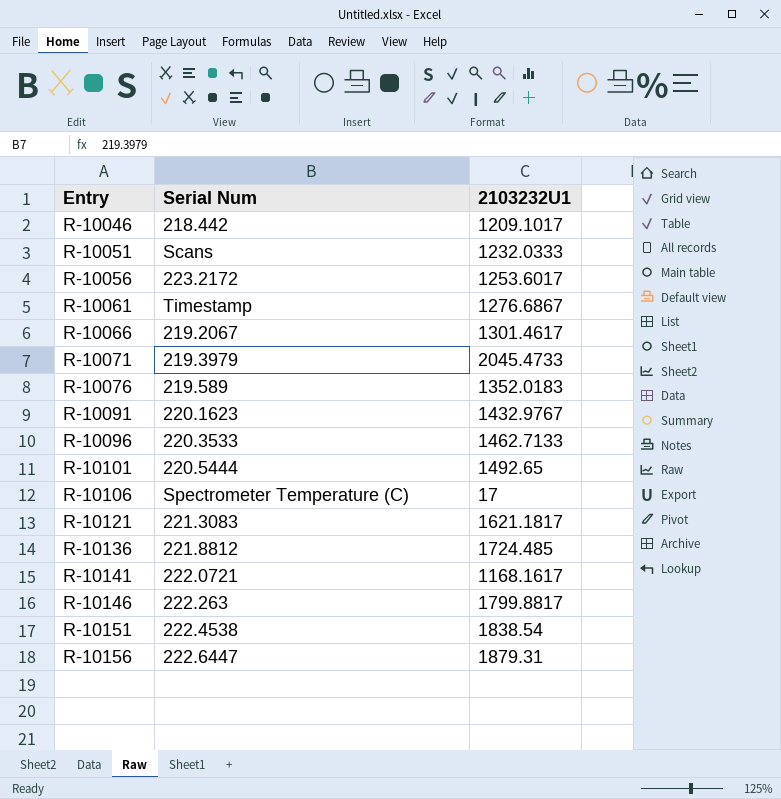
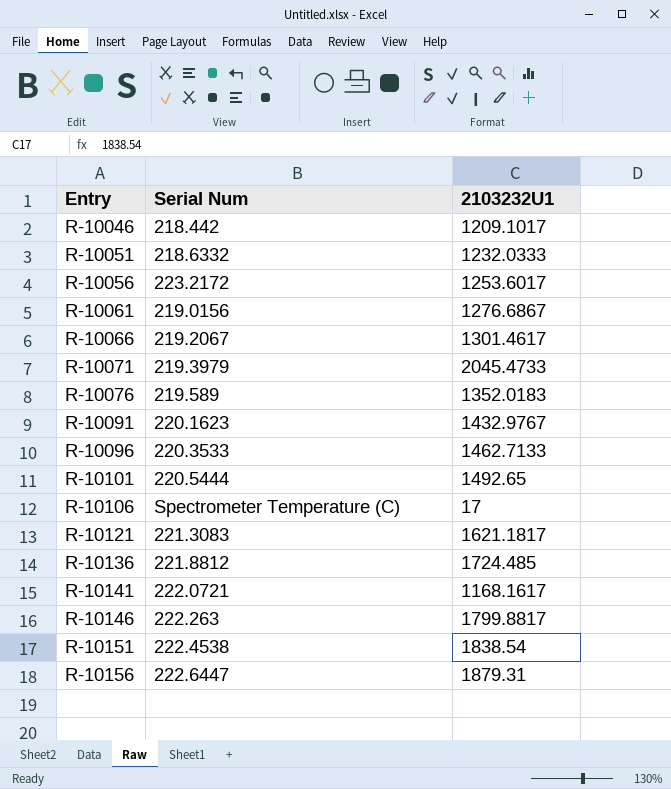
R-10051 | Serial Num: Scans -> 218.6332
R-10061 | Serial Num: Timestamp -> 219.0156

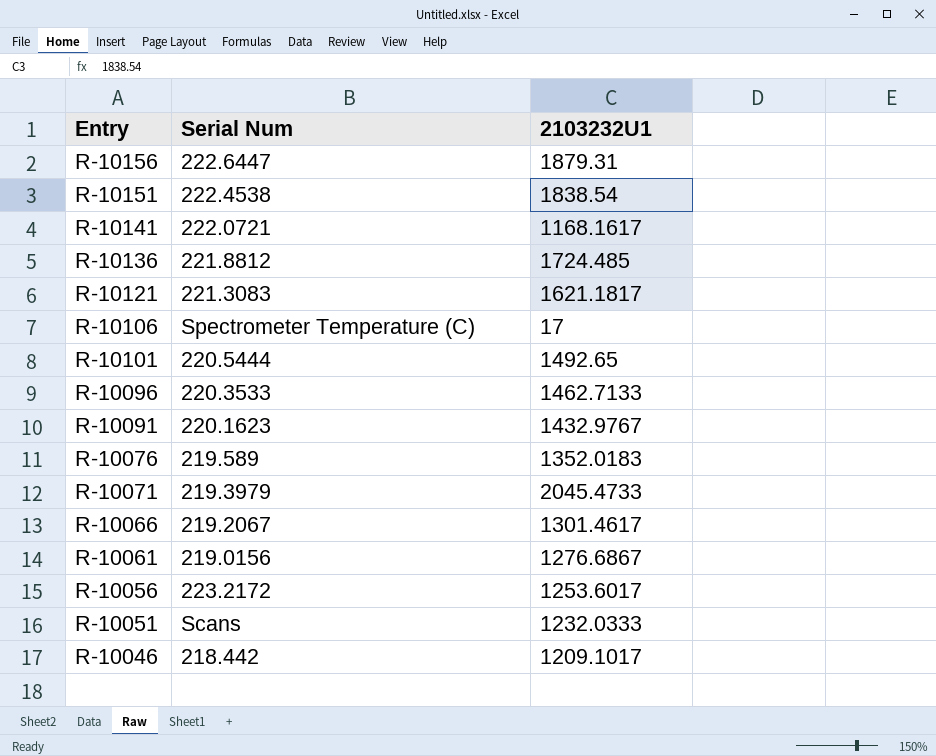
row order: Entry ascending -> Entry descending
row R-10146: 222.263 | 1799.8817 -> none
R-10051 | Serial Num: 218.6332 -> Scans

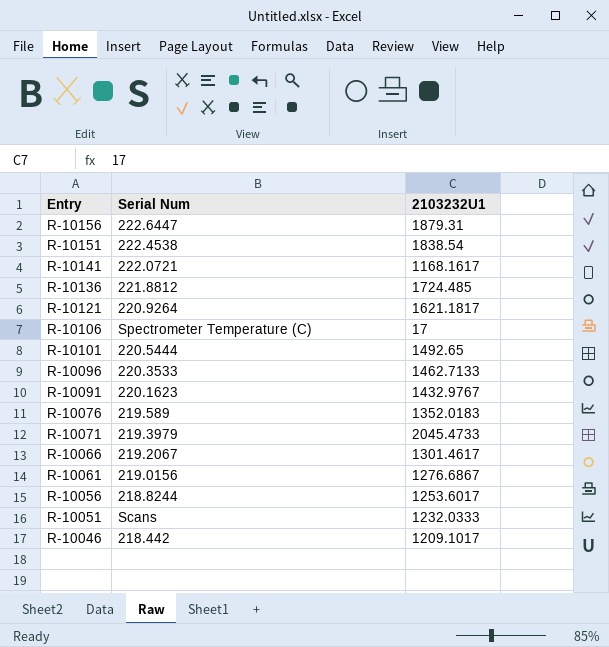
R-10121 | Serial Num: 221.3083 -> 220.9264
R-10056 | Serial Num: 223.2172 -> 218.8244

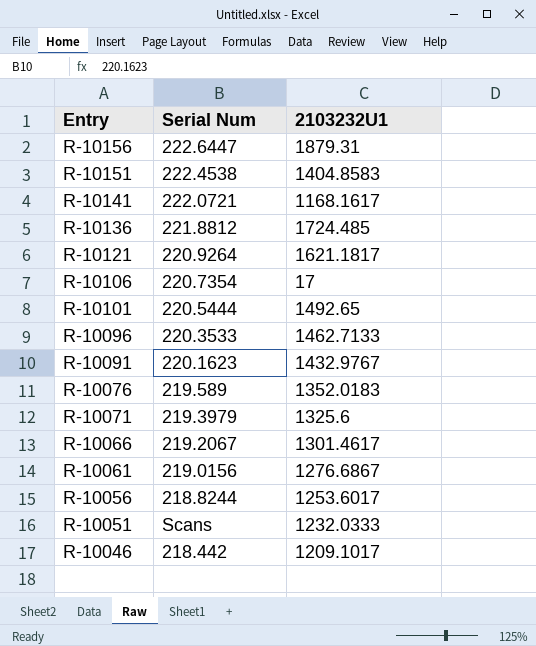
R-10151 | 2103232U1: 1838.54 -> 1404.8583
R-10106 | Serial Num: Spectrometer Temperature (C) -> 220.7354
R-10071 | 2103232U1: 2045.4733 -> 1325.6

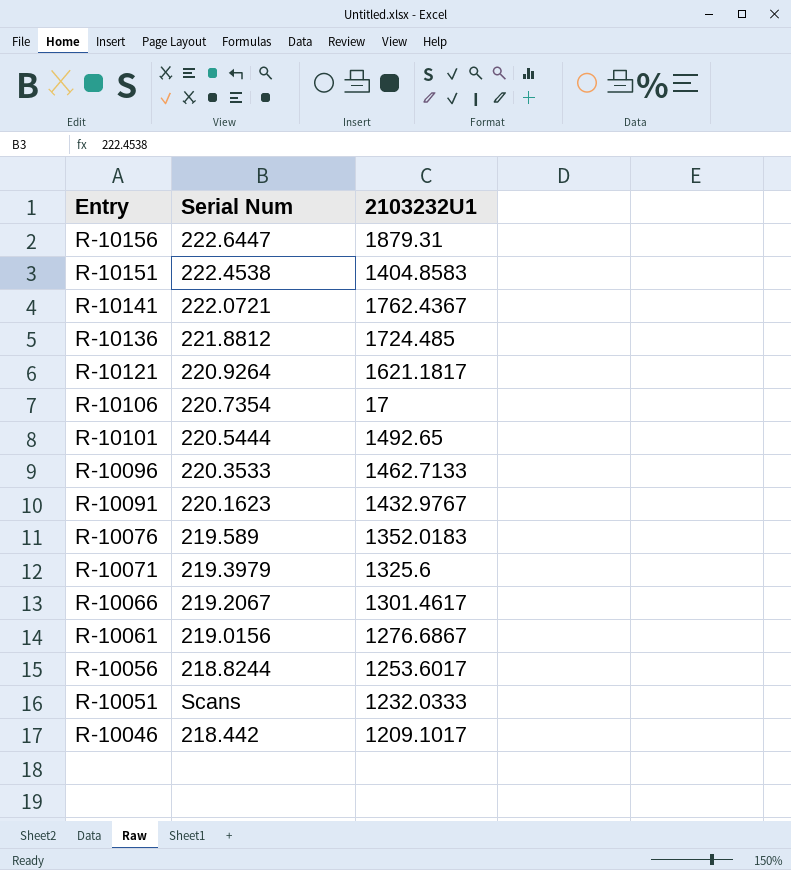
R-10141 | 2103232U1: 1168.1617 -> 1762.4367

